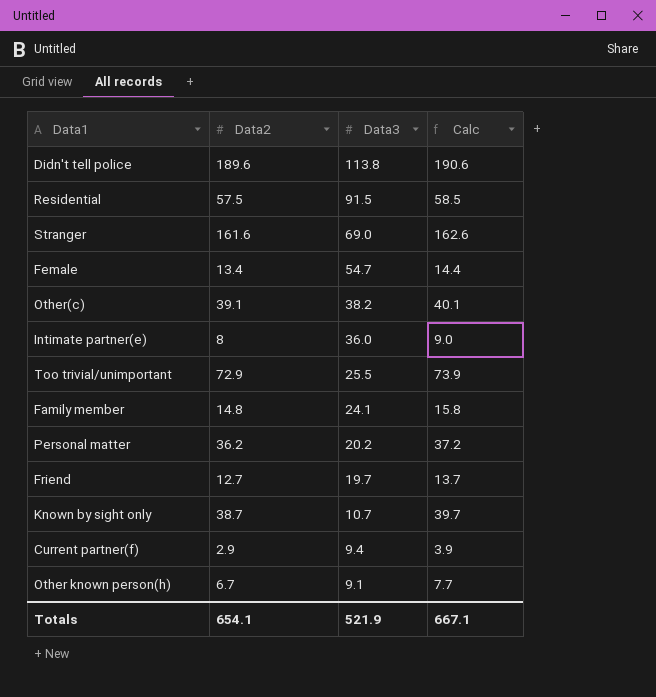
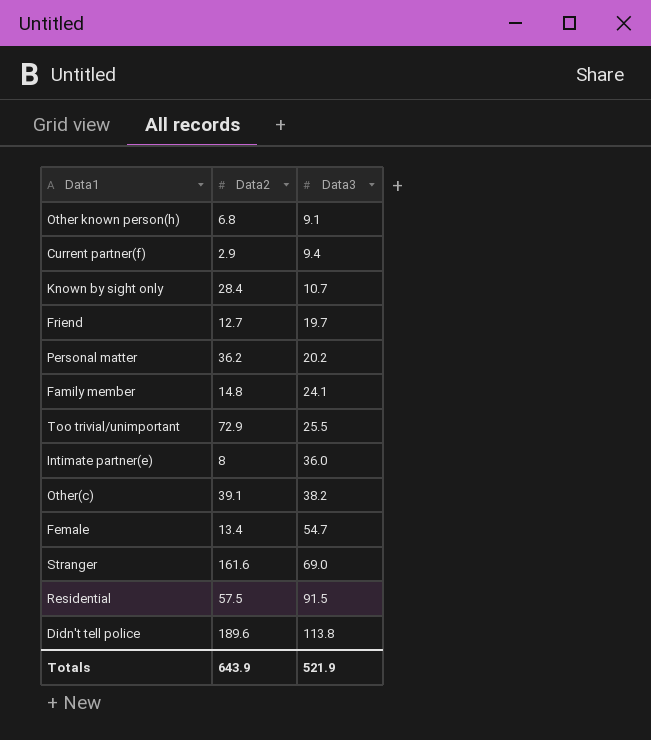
row order: Data3 descending -> Data3 ascending
column Calc | formula: [Data2] + 1 -> none
Other known person(h) | Data2: 6.7 -> 6.8
Known by sight only | Data2: 38.7 -> 28.4
Totals | Data2: 654.1 -> 643.9

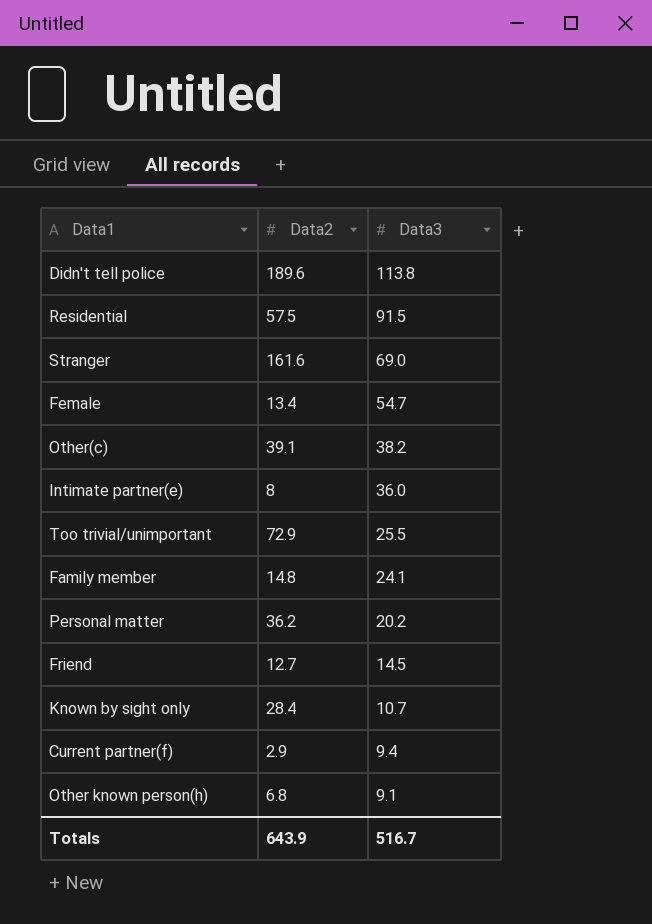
row order: Data3 ascending -> Data3 descending
Friend | Data3: 19.7 -> 14.5
Totals | Data3: 521.9 -> 516.7

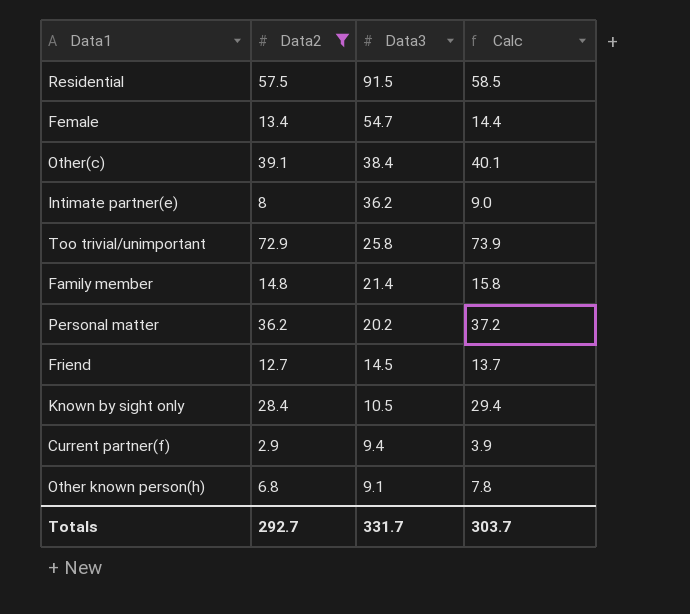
filter: none -> Data2 <= 72.9
column Calc | formula: none -> [Data2] + 1
Other(c) | Data3: 38.2 -> 38.4
Intimate partner(e) | Data3: 36.0 -> 36.2
Too trivial/unimportant | Data3: 25.5 -> 25.8
Family member | Data3: 24.1 -> 21.4
Known by sight only | Data3: 10.7 -> 10.5
Totals | Data2: 643.9 -> 292.7
Totals | Data3: 516.7 -> 331.7

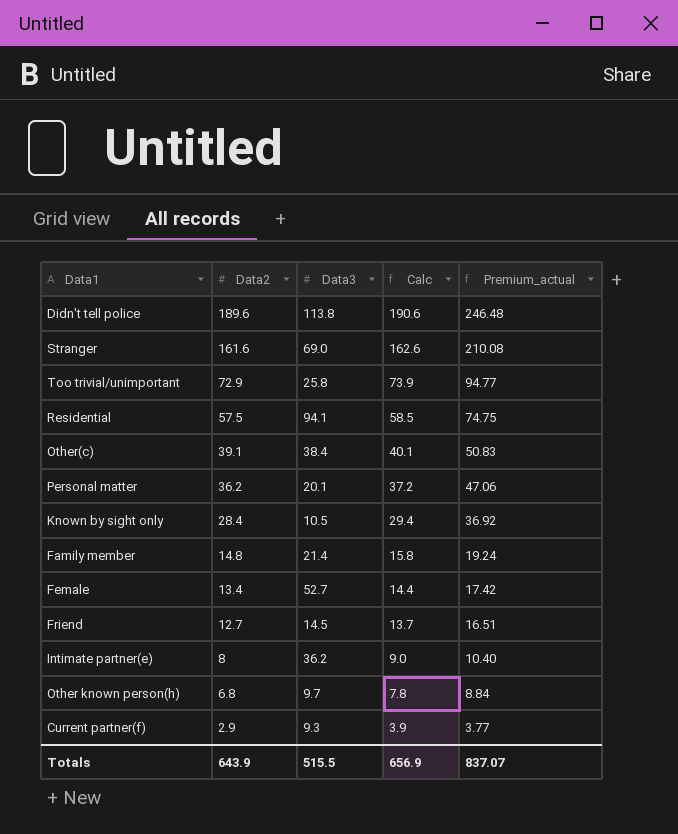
filter: Data2 <= 72.9 -> none
row order: Data3 descending -> Data2 descending
column Premium_actual | formula: none -> [Data2] * 1.3
Residential | Data3: 91.5 -> 94.1
Personal matter | Data3: 20.2 -> 20.1
Female | Data3: 54.7 -> 52.7
Other known person(h) | Data3: 9.1 -> 9.7
Current partner(f) | Data3: 9.4 -> 9.3
Totals | Data2: 292.7 -> 643.9
Totals | Data3: 331.7 -> 515.5
Totals | Calc: 303.7 -> 656.9

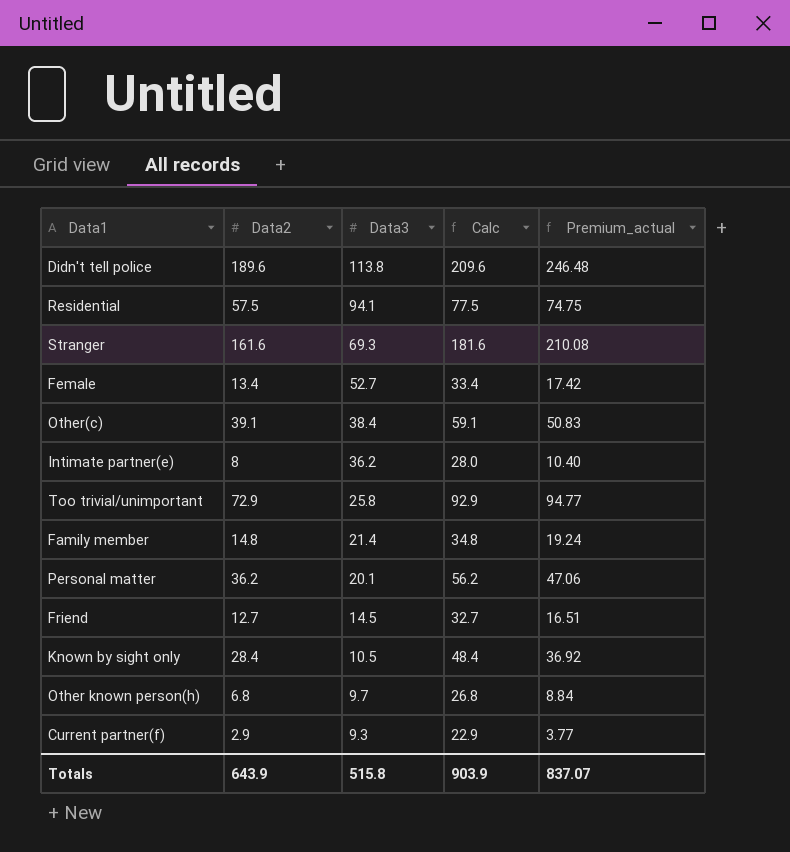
row order: Data2 descending -> Data3 descending
column Calc | formula: [Data2] + 1 -> [Data2] + 20
Stranger | Data3: 69.0 -> 69.3
Totals | Data3: 515.5 -> 515.8
Totals | Calc: 656.9 -> 903.9

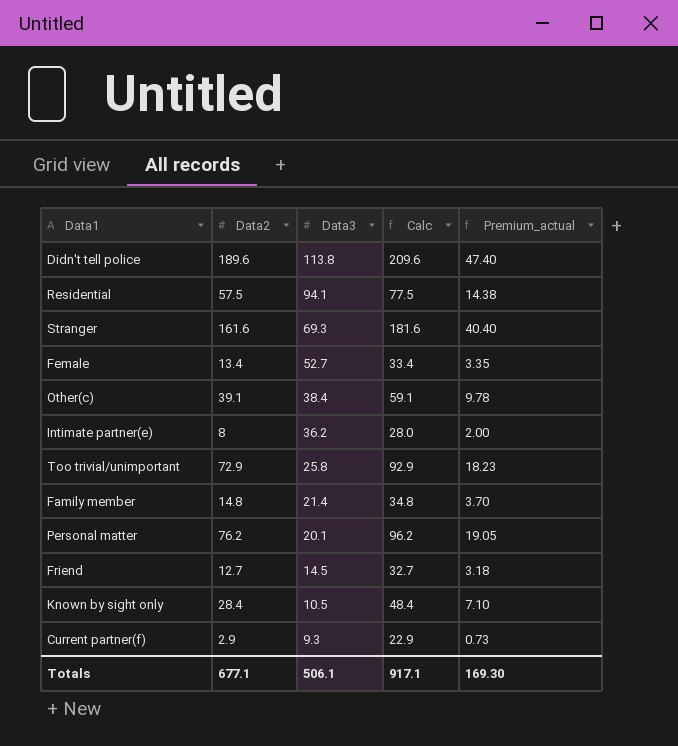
column Premium_actual | formula: [Data2] * 1.3 -> [Data2] * 0.25
row Other known person(h): 6.8 | 9.7 | 26.8 | 8.84 -> none
Personal matter | Data2: 36.2 -> 76.2
Personal matter | Calc: 56.2 -> 96.2
Totals | Data2: 643.9 -> 677.1
Totals | Data3: 515.8 -> 506.1
Totals | Calc: 903.9 -> 917.1
Totals | Premium_actual: 837.07 -> 169.30

